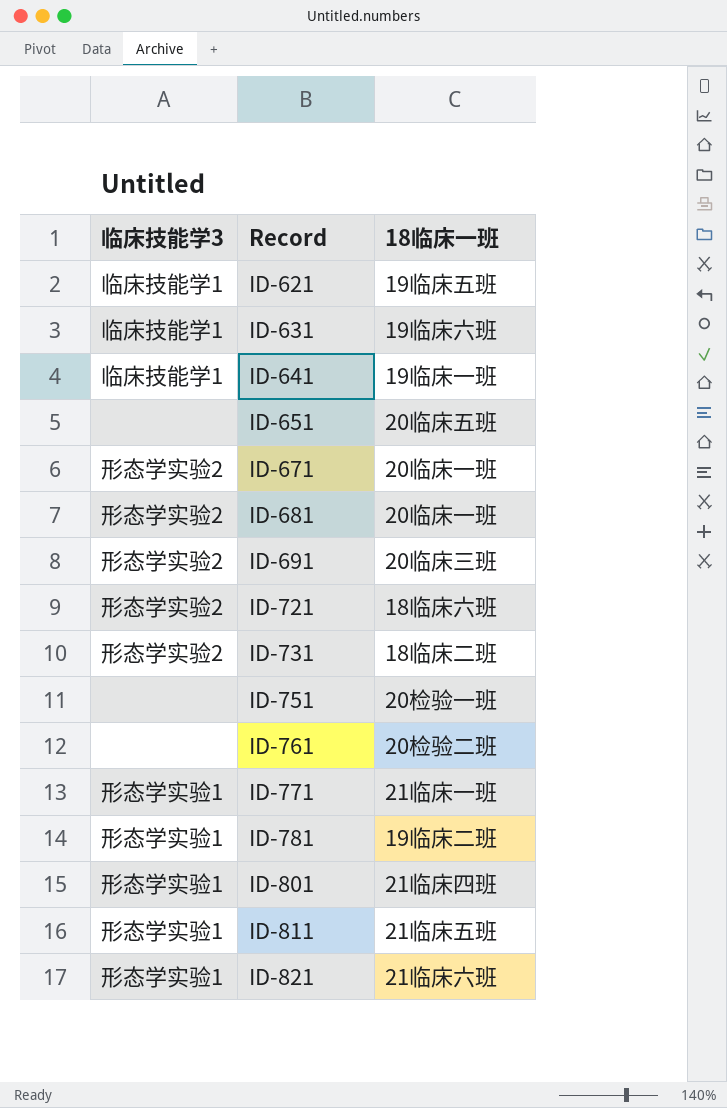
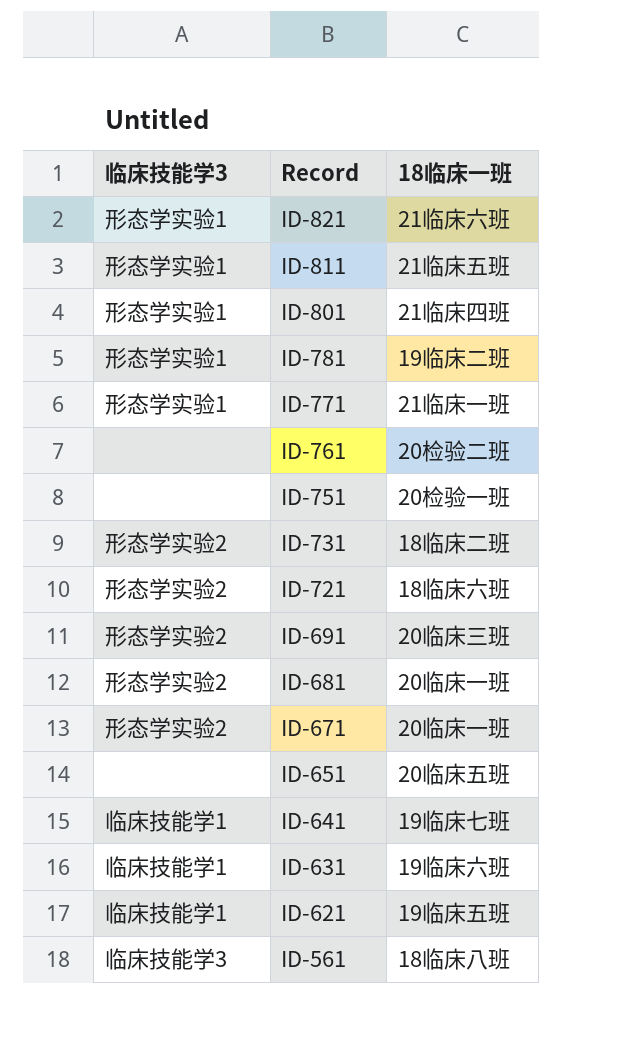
row order: Record ascending -> Record descending
ID-641 | 18临床一班: 19临床一班 -> 19临床七班
row ID-561: none -> 临床技能学3 | 18临床八班

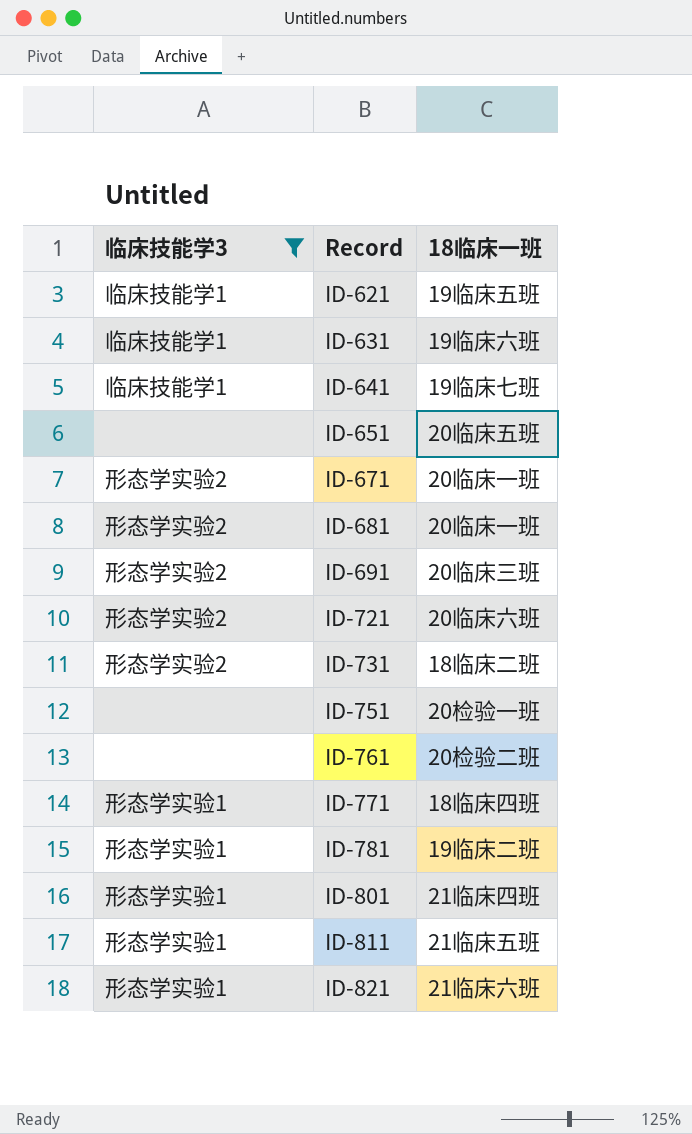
filter: none -> 临床技能学3 != 临床技能学3
row order: Record descending -> Record ascending
ID-721 | 18临床一班: 18临床六班 -> 20临床六班
ID-771 | 18临床一班: 21临床一班 -> 18临床四班

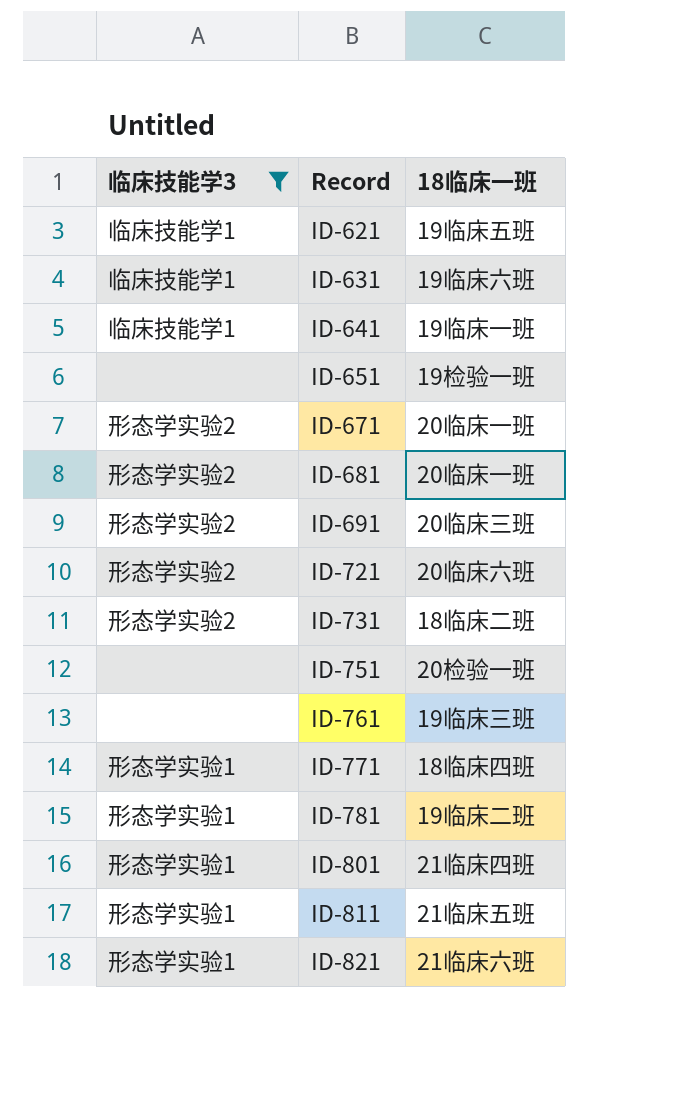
ID-641 | 18临床一班: 19临床七班 -> 19临床一班
ID-651 | 18临床一班: 20临床五班 -> 19检验一班
ID-761 | 18临床一班: 20检验二班 -> 19临床三班

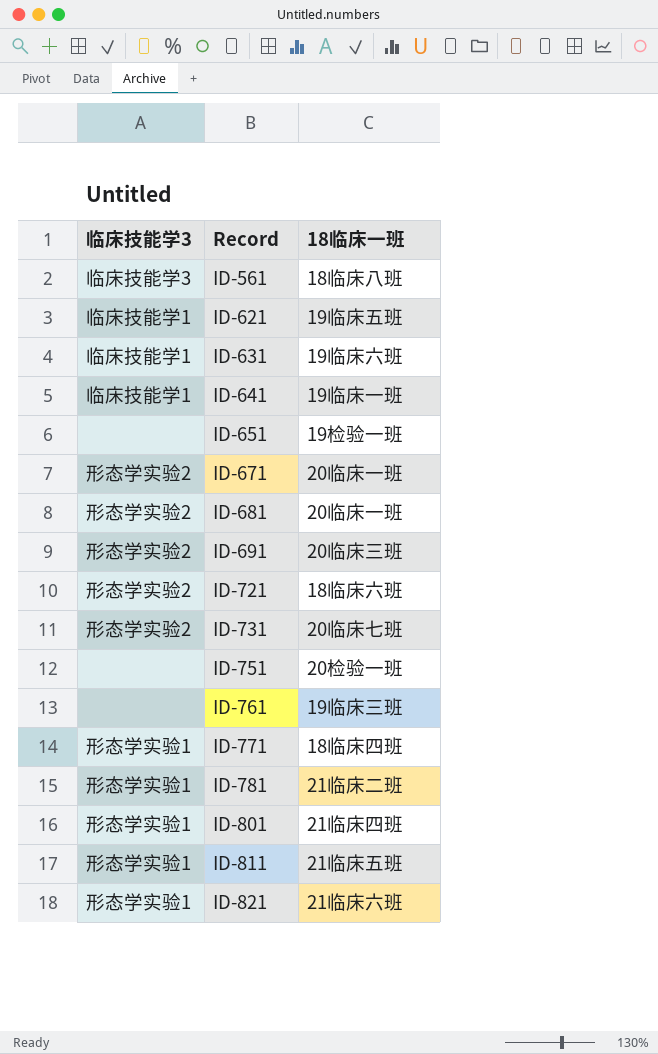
filter: 临床技能学3 != 临床技能学3 -> none
ID-721 | 18临床一班: 20临床六班 -> 18临床六班
ID-731 | 18临床一班: 18临床二班 -> 20临床七班
ID-781 | 18临床一班: 19临床二班 -> 21临床二班

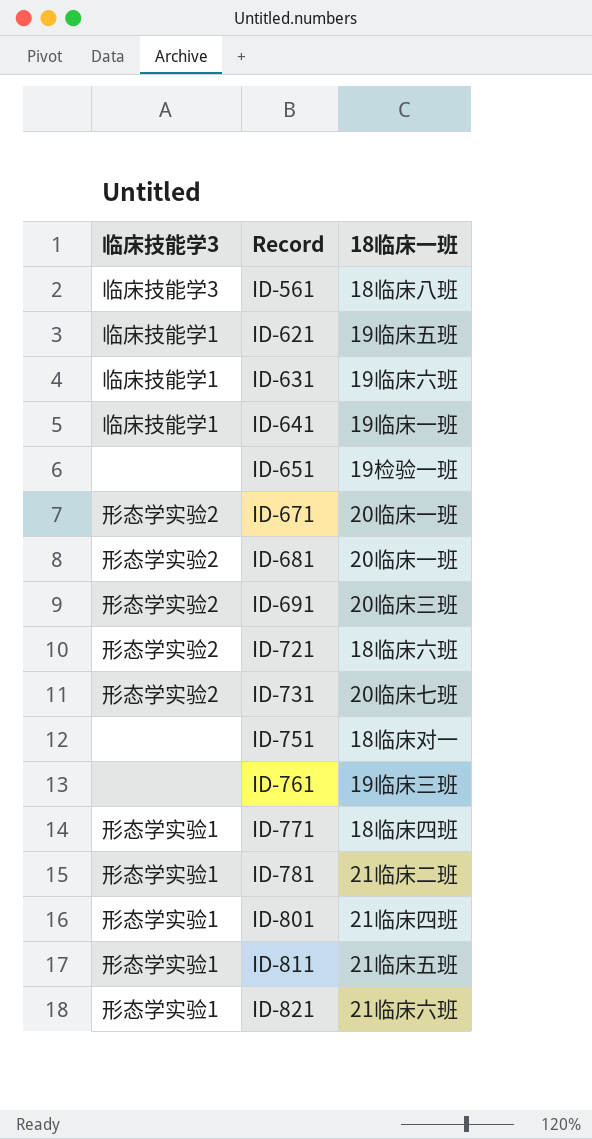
ID-751 | 18临床一班: 20检验一班 -> 18临床对一

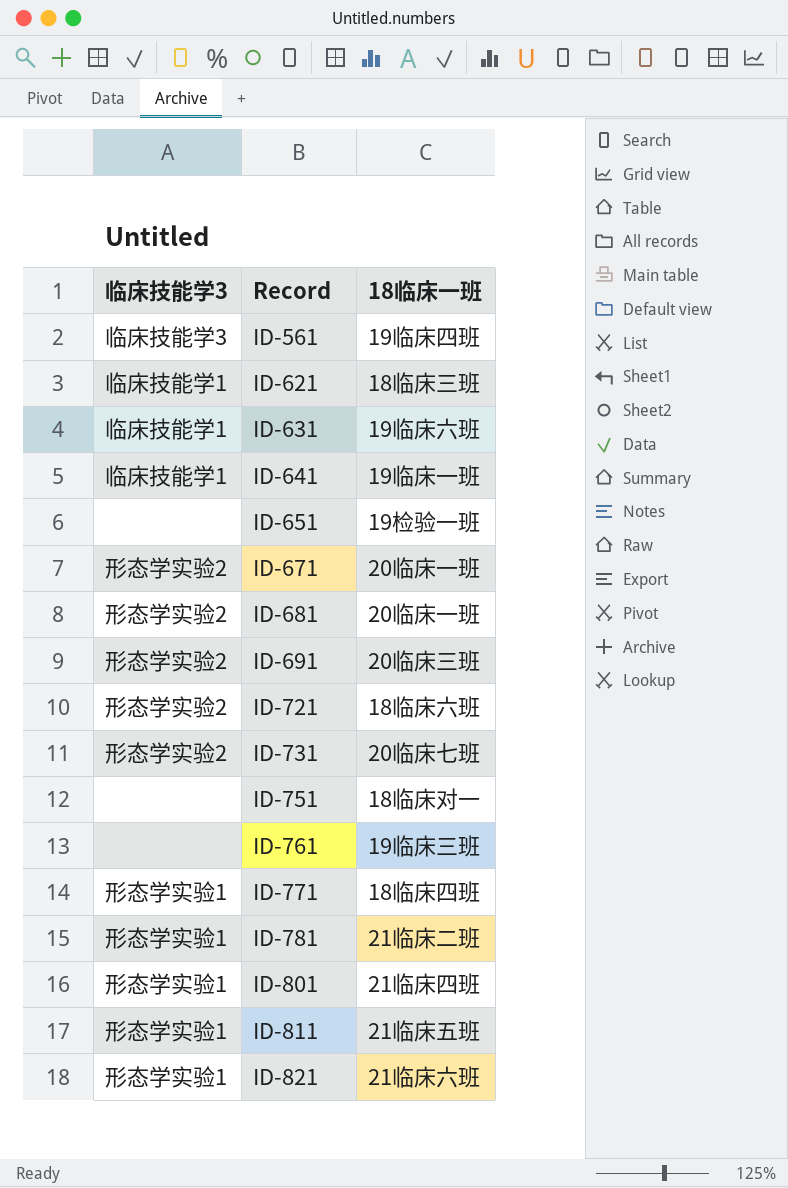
ID-561 | 18临床一班: 18临床八班 -> 19临床四班
ID-621 | 18临床一班: 19临床五班 -> 18临床三班

